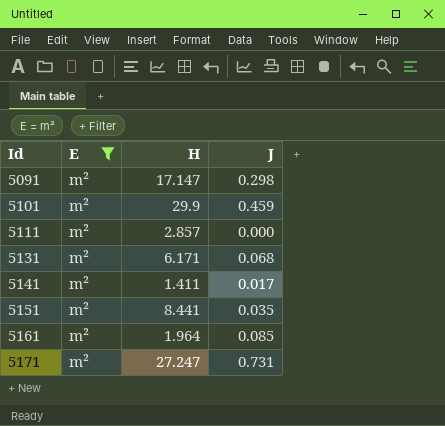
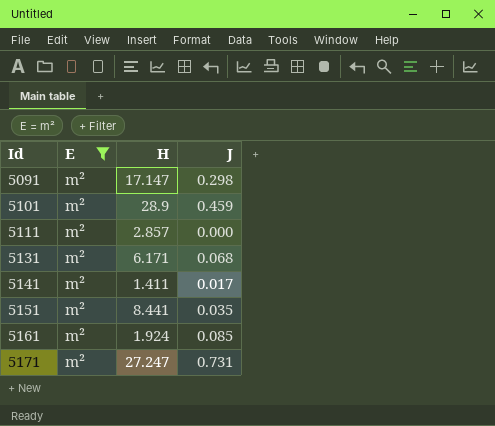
5101 | H: 29.9 -> 28.9
5161 | H: 1.964 -> 1.924

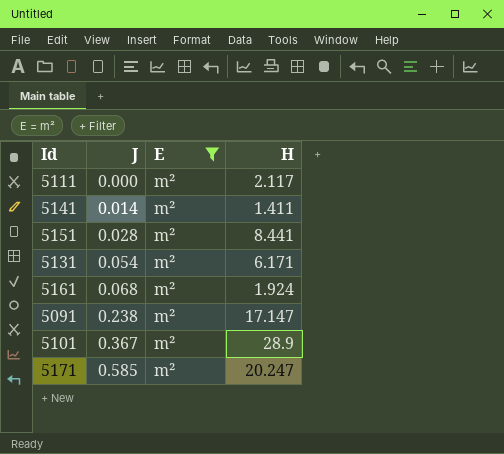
row order: Id ascending -> J ascending
column J | position: 4 -> 2
5111 | H: 2.857 -> 2.117
5141 | J: 0.017 -> 0.014
5151 | J: 0.035 -> 0.028
5131 | J: 0.068 -> 0.054
5161 | J: 0.085 -> 0.068
5091 | J: 0.298 -> 0.238
5101 | J: 0.459 -> 0.367
5171 | J: 0.731 -> 0.585
5171 | H: 27.247 -> 20.247

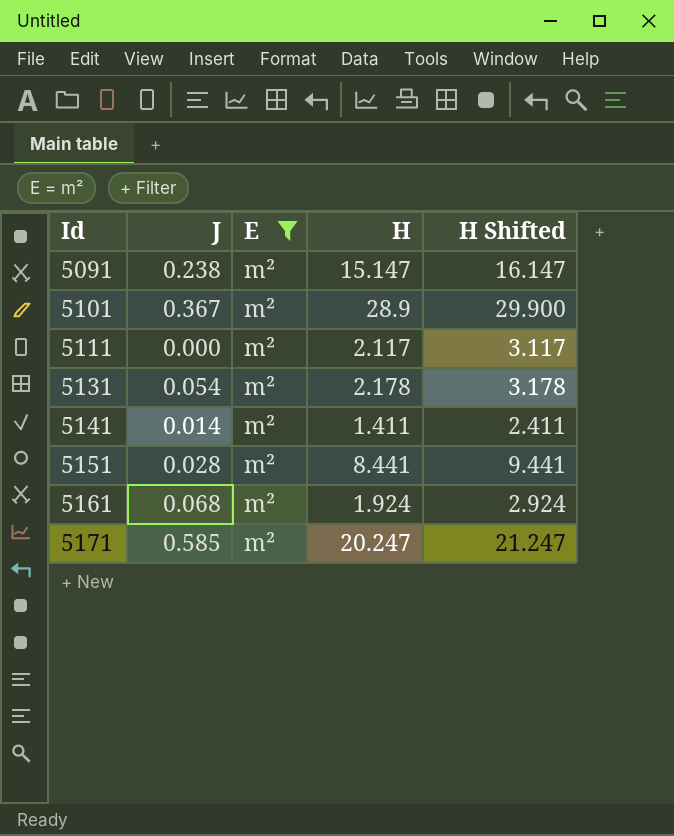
row order: J ascending -> Id ascending
column H Shifted | formula: none -> [H] + 1
5091 | H: 17.147 -> 15.147
5131 | H: 6.171 -> 2.178

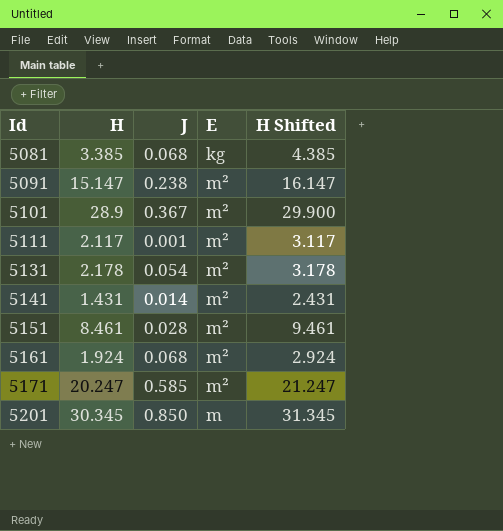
filter: E = m² -> none
column H | position: 4 -> 2
5111 | J: 0.000 -> 0.001
5141 | H: 1.411 -> 1.431
5141 | H Shifted: 2.411 -> 2.431
5151 | H: 8.441 -> 8.461
5151 | H Shifted: 9.441 -> 9.461

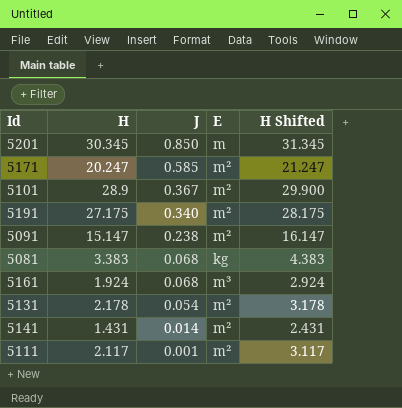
row order: Id ascending -> J descending
row 5151: 8.461 | 0.028 | m² | 9.461 -> none
row 5191: none -> 27.175 | 0.340 | m² | 28.175
5081 | H: 3.385 -> 3.383
5081 | H Shifted: 4.385 -> 4.383
5161 | E: m² -> m³

